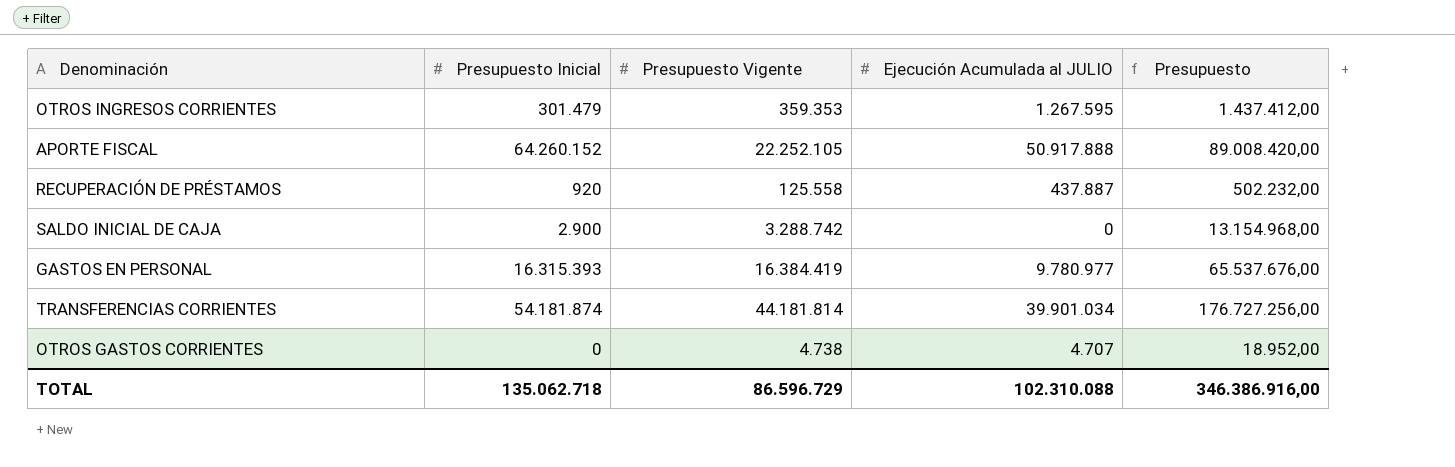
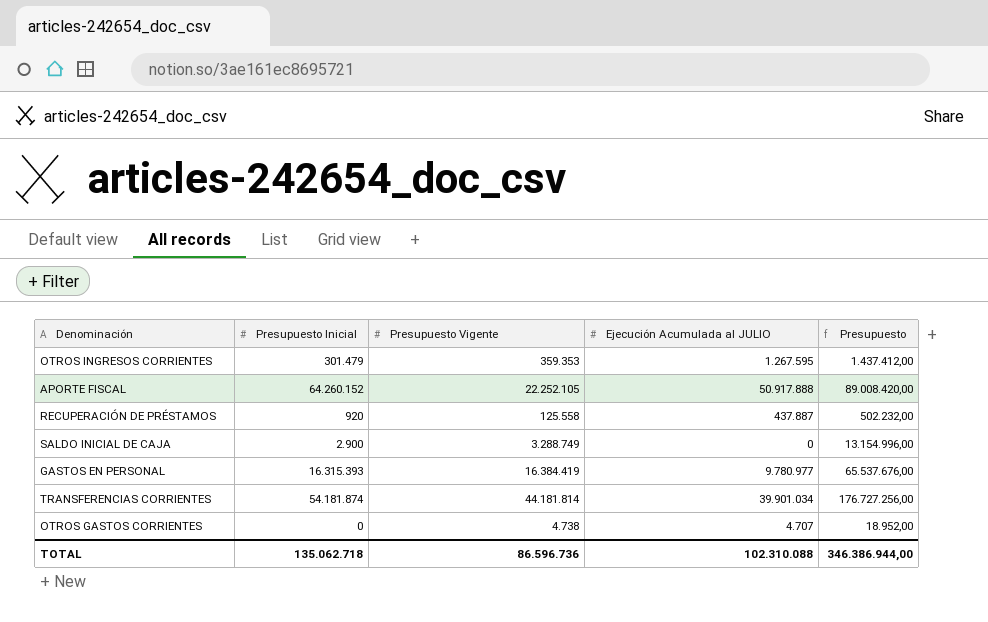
SALDO INICIAL DE CAJA | Presupuesto Vigente: 3.288.742 -> 3.288.749
SALDO INICIAL DE CAJA | Presupuesto: 13.154.968,00 -> 13.154.996,00
TOTAL | Presupuesto Vigente: 86.596.729 -> 86.596.736
TOTAL | Presupuesto: 346.386.916,00 -> 346.386.944,00

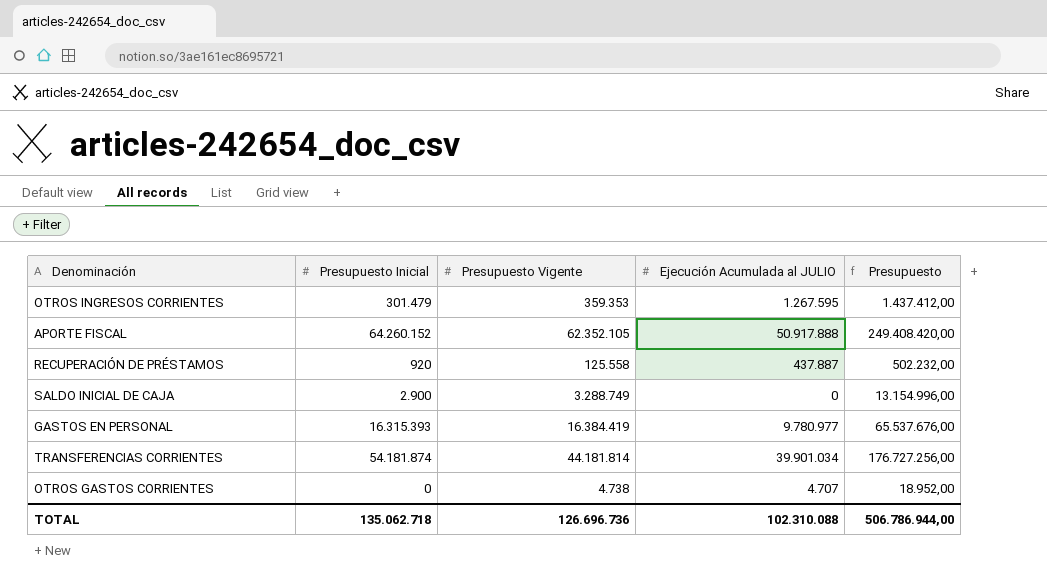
APORTE FISCAL | Presupuesto Vigente: 22.252.105 -> 62.352.105
APORTE FISCAL | Presupuesto: 89.008.420,00 -> 249.408.420,00
TOTAL | Presupuesto Vigente: 86.596.736 -> 126.696.736
TOTAL | Presupuesto: 346.386.944,00 -> 506.786.944,00

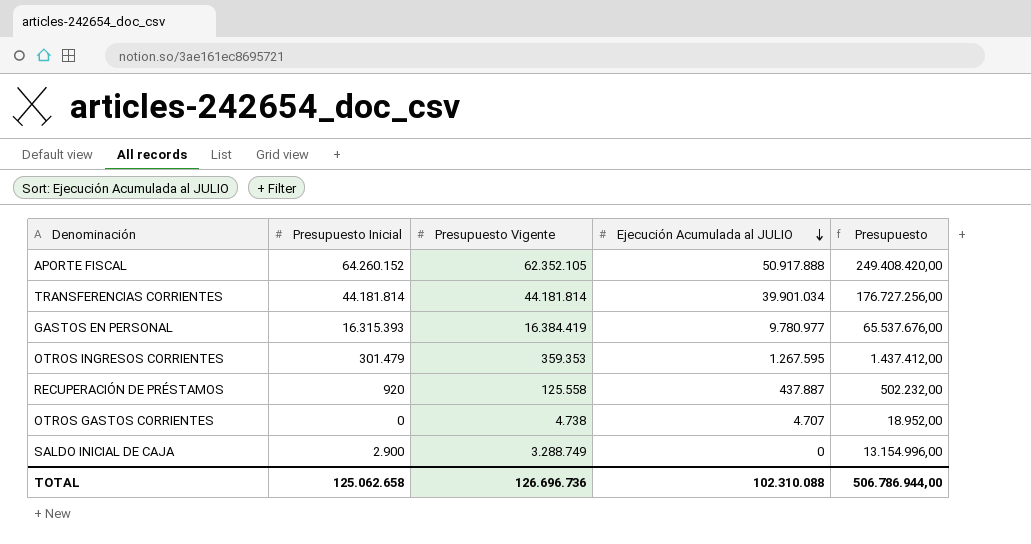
row order: none -> Ejecución Acumulada al JULIO descending
TRANSFERENCIAS CORRIENTES | Presupuesto Inicial: 54.181.874 -> 44.181.814
TOTAL | Presupuesto Inicial: 135.062.718 -> 125.062.658

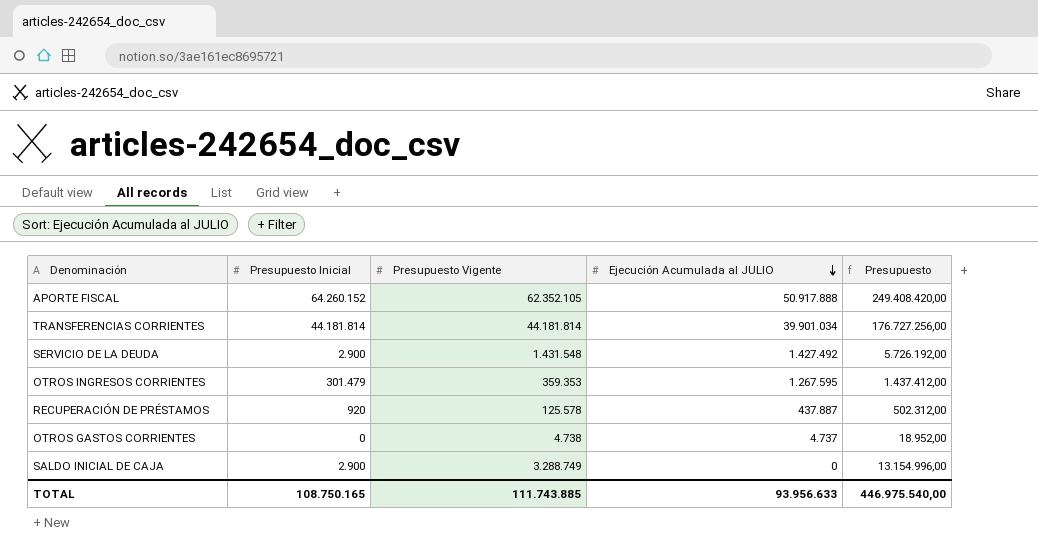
row GASTOS EN PERSONAL: 16.315.393 | 16.384.419 | 9.780.977 | 65.537.676,00 -> none
row SERVICIO DE LA DEUDA: none -> 2.900 | 1.431.548 | 1.427.492 | 5.726.192,00
RECUPERACIÓN DE PRÉSTAMOS | Presupuesto Vigente: 125.558 -> 125.578
RECUPERACIÓN DE PRÉSTAMOS | Presupuesto: 502.232,00 -> 502.312,00
OTROS GASTOS CORRIENTES | Ejecución Acumulada al JULIO: 4.707 -> 4.737
TOTAL | Presupuesto Inicial: 125.062.658 -> 108.750.165
TOTAL | Presupuesto Vigente: 126.696.736 -> 111.743.885
TOTAL | Ejecución Acumulada al JULIO: 102.310.088 -> 93.956.633
TOTAL | Presupuesto: 506.786.944,00 -> 446.975.540,00

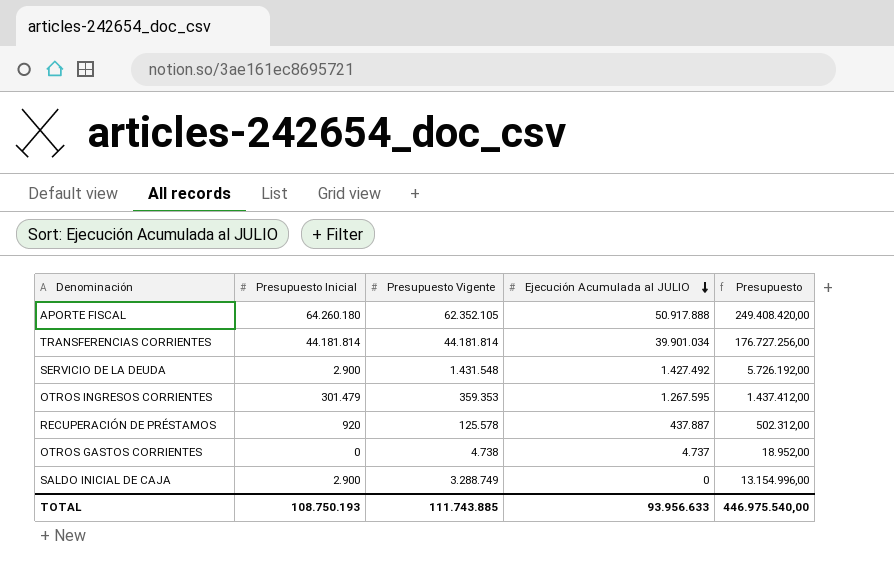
APORTE FISCAL | Presupuesto Inicial: 64.260.152 -> 64.260.180
TOTAL | Presupuesto Inicial: 108.750.165 -> 108.750.193

